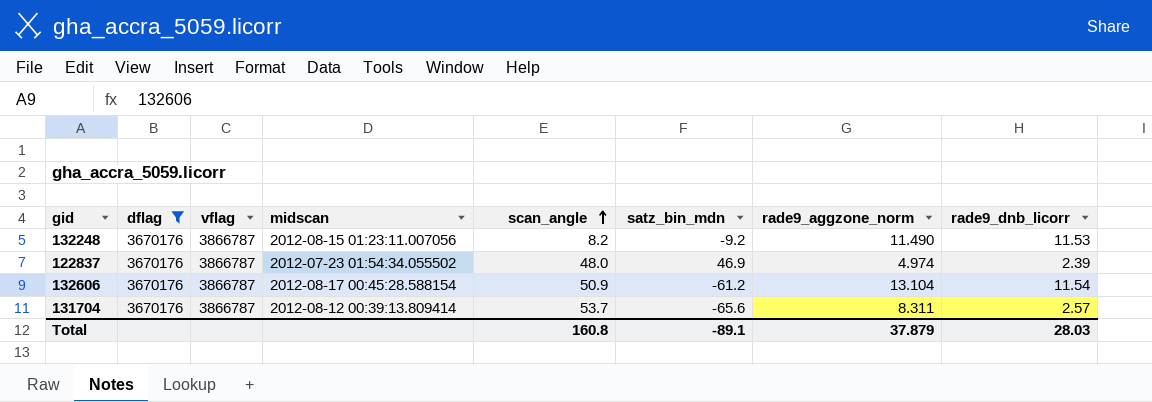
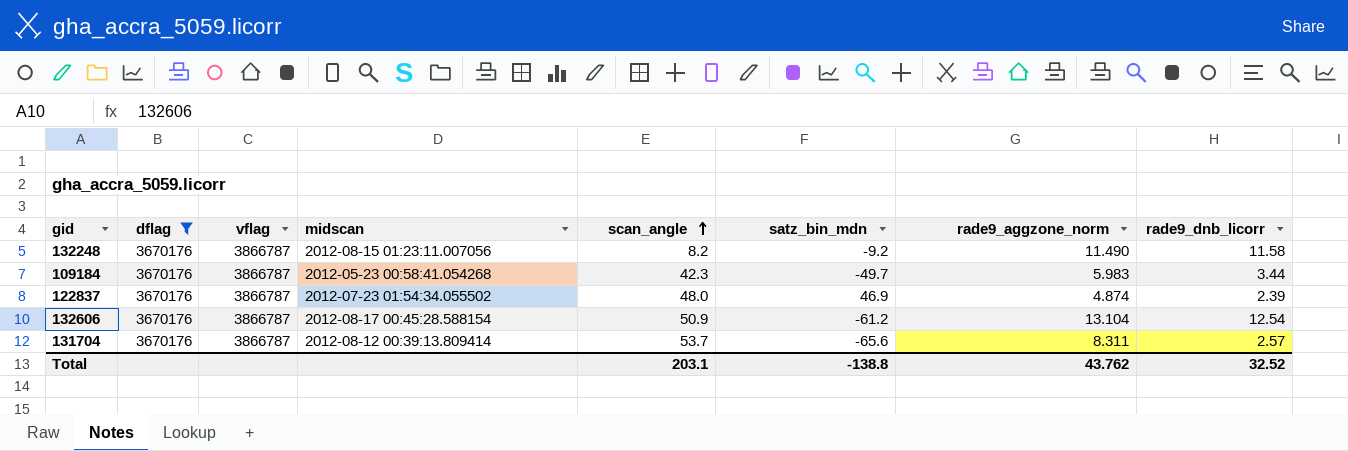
132248 | rade9_dnb_licorr: 11.53 -> 11.58
row 109184: none -> 3670176 | 3866787 | 2012-05-23 00:58:41.054268 | 42.3 | -49.7 | 5.983 | 3.44
122837 | rade9_aggzone_norm: 4.974 -> 4.874
132606 | rade9_dnb_licorr: 11.54 -> 12.54
Total | scan_angle: 160.8 -> 203.1
Total | satz_bin_mdn: -89.1 -> -138.8
Total | rade9_aggzone_norm: 37.879 -> 43.762
Total | rade9_dnb_licorr: 28.03 -> 32.52

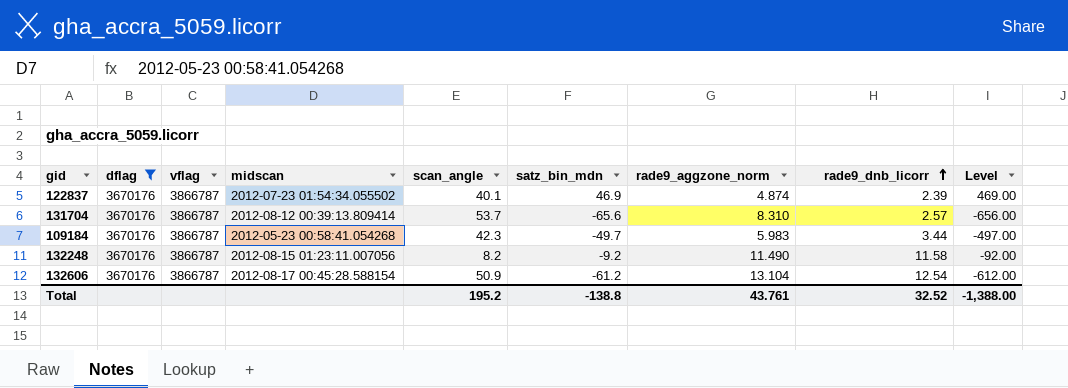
row order: scan_angle ascending -> rade9_dnb_licorr ascending
column Level | formula: none -> [satz_bin_mdn] * 10
122837 | scan_angle: 48.0 -> 40.1
131704 | rade9_aggzone_norm: 8.311 -> 8.310
Total | scan_angle: 203.1 -> 195.2
Total | rade9_aggzone_norm: 43.762 -> 43.761

